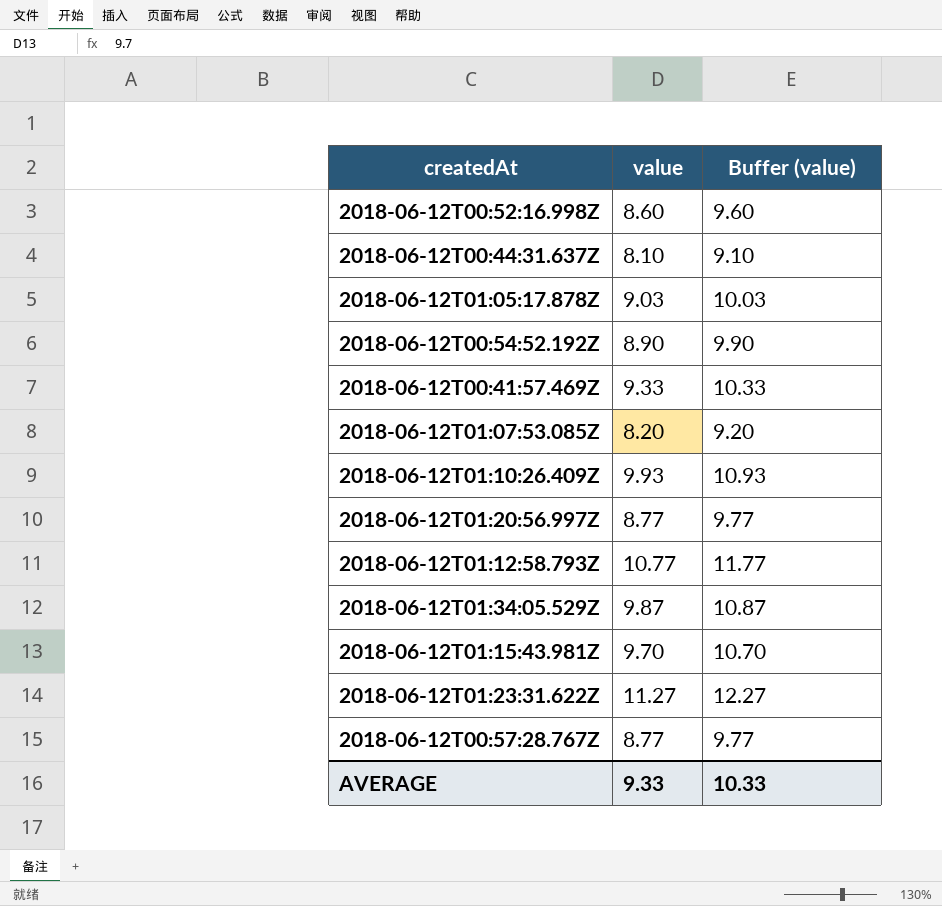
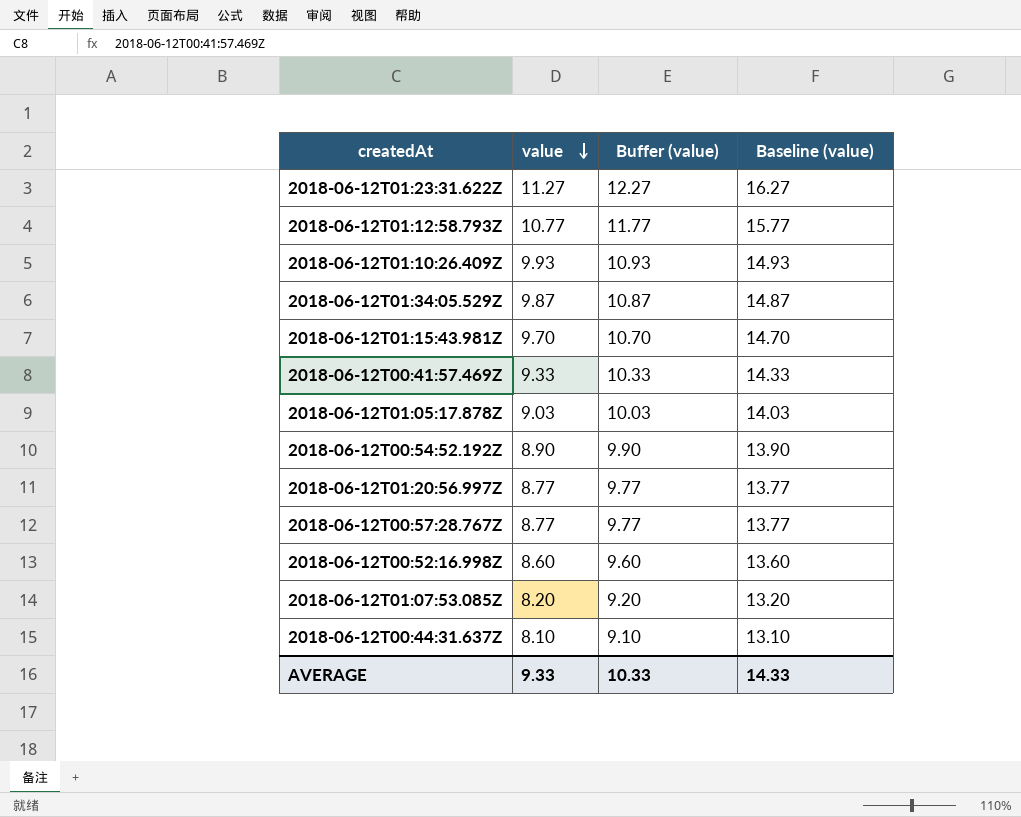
row order: none -> value descending
column Baseline (value) | formula: none -> [value] + 5

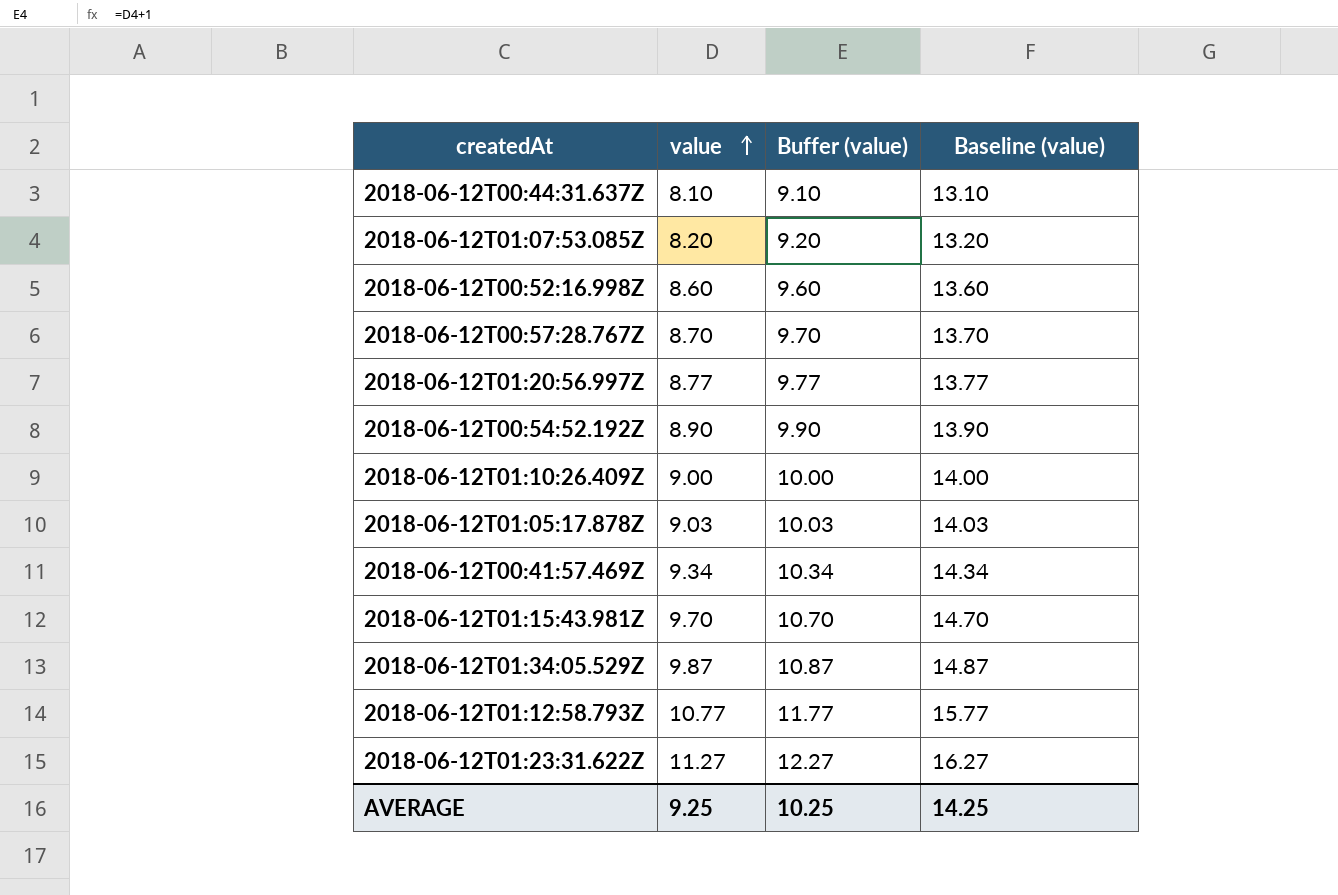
row order: value descending -> value ascending
2018-06-12T00:57:28.767Z | value: 8.77 -> 8.70
2018-06-12T00:57:28.767Z | Buffer (value): 9.77 -> 9.70
2018-06-12T00:57:28.767Z | Baseline (value): 13.77 -> 13.70
2018-06-12T01:10:26.409Z | value: 9.93 -> 9.00
2018-06-12T01:10:26.409Z | Buffer (value): 10.93 -> 10.00
2018-06-12T01:10:26.409Z | Baseline (value): 14.93 -> 14.00
2018-06-12T00:41:57.469Z | value: 9.33 -> 9.34
2018-06-12T00:41:57.469Z | Buffer (value): 10.33 -> 10.34
2018-06-12T00:41:57.469Z | Baseline (value): 14.33 -> 14.34
AVERAGE | value: 9.33 -> 9.25
AVERAGE | Buffer (value): 10.33 -> 10.25
AVERAGE | Baseline (value): 14.33 -> 14.25

